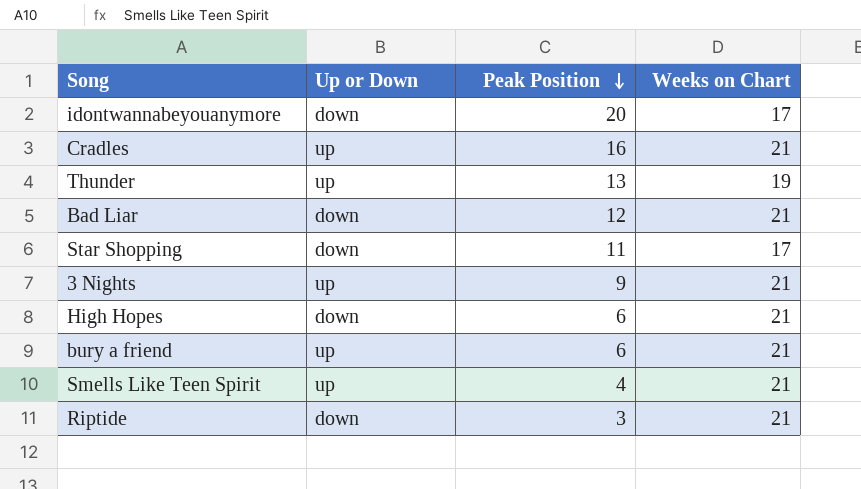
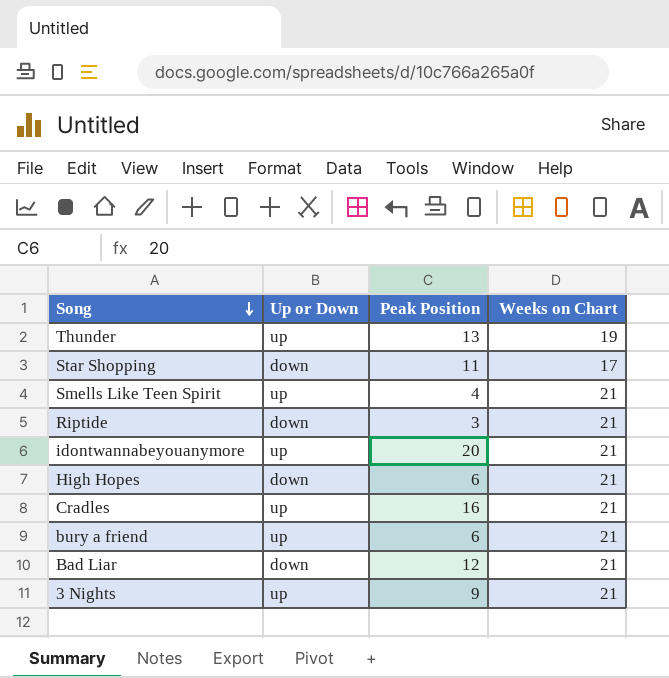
row order: Peak Position descending -> Song descending
idontwannabeyouanymore | Up or Down: down -> up
idontwannabeyouanymore | Weeks on Chart: 17 -> 21

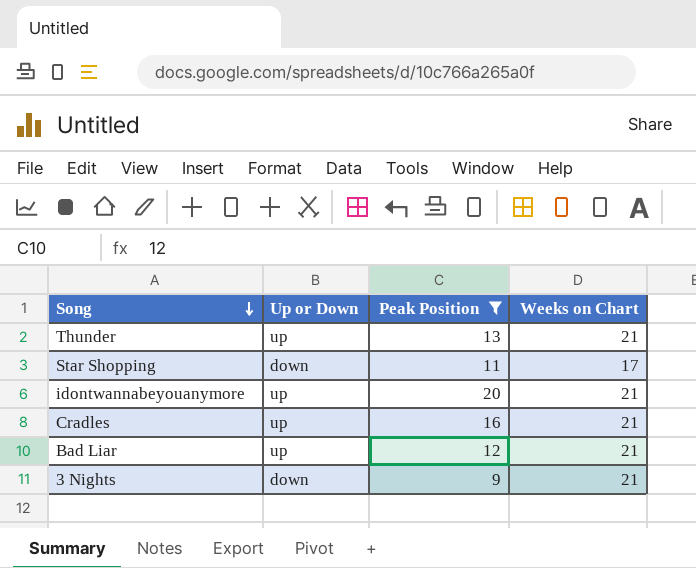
filter: none -> Peak Position >= 9
Thunder | Weeks on Chart: 19 -> 21
Bad Liar | Up or Down: down -> up
3 Nights | Up or Down: up -> down

